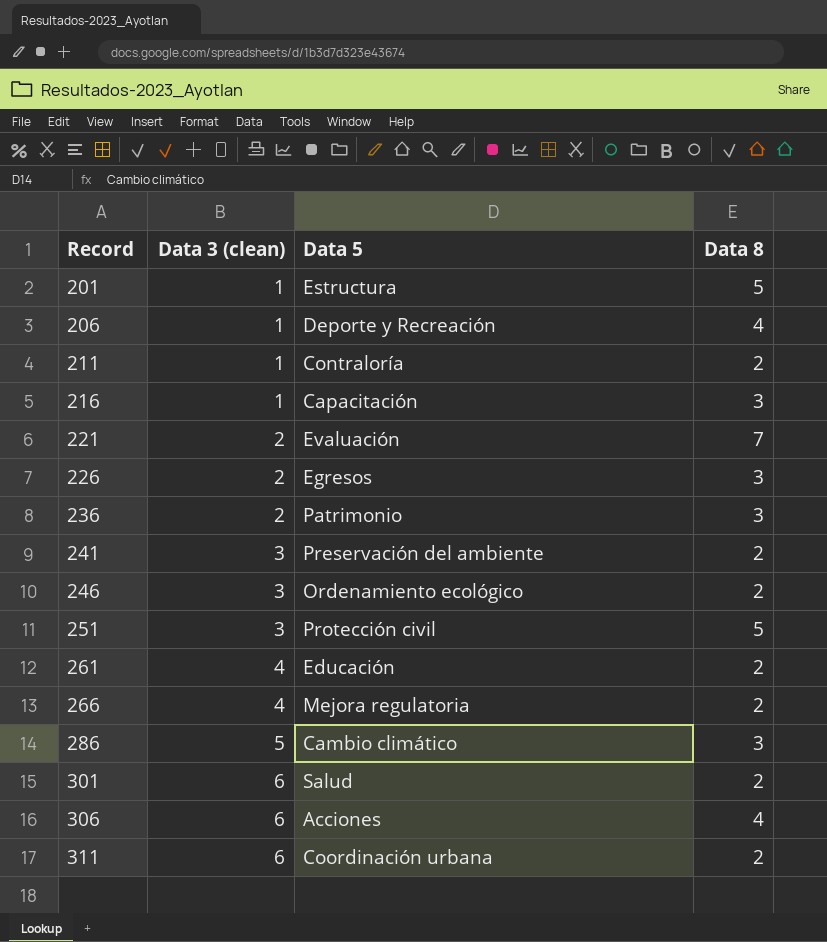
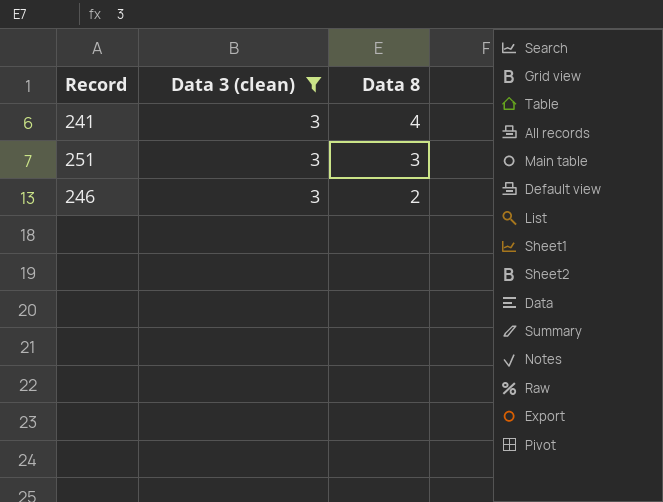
filter: none -> Data 3 (clean) = 3
row order: Record ascending -> Data 8 descending
column Data 5 | position: 3 -> none
241 | Data 8: 2 -> 4
251 | Data 8: 5 -> 3

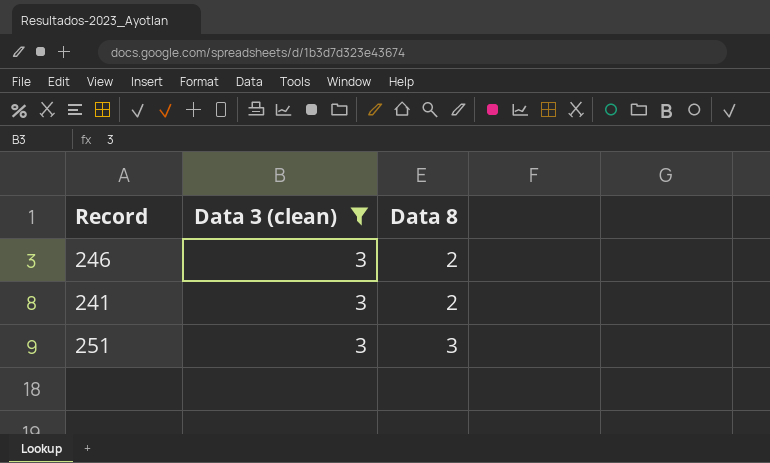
row order: Data 8 descending -> Data 8 ascending
241 | Data 8: 4 -> 2

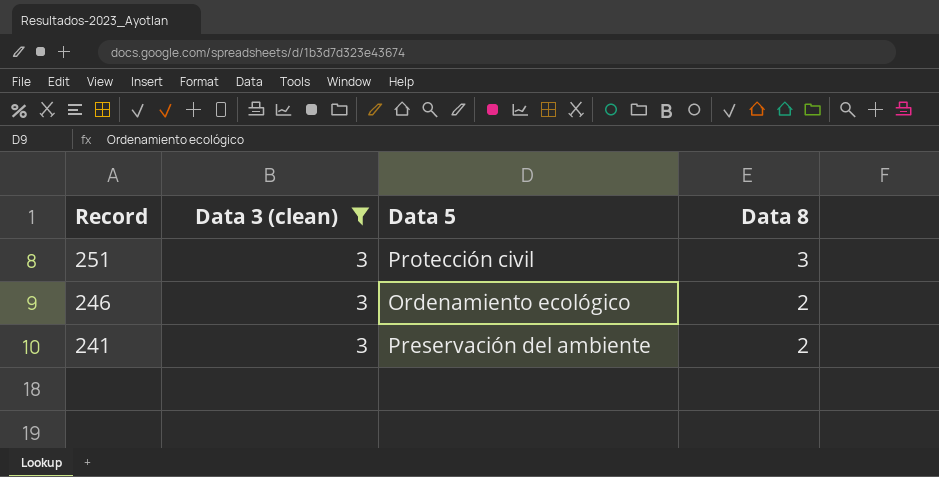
row order: Data 8 ascending -> Record descending
column Data 5 | position: none -> 3

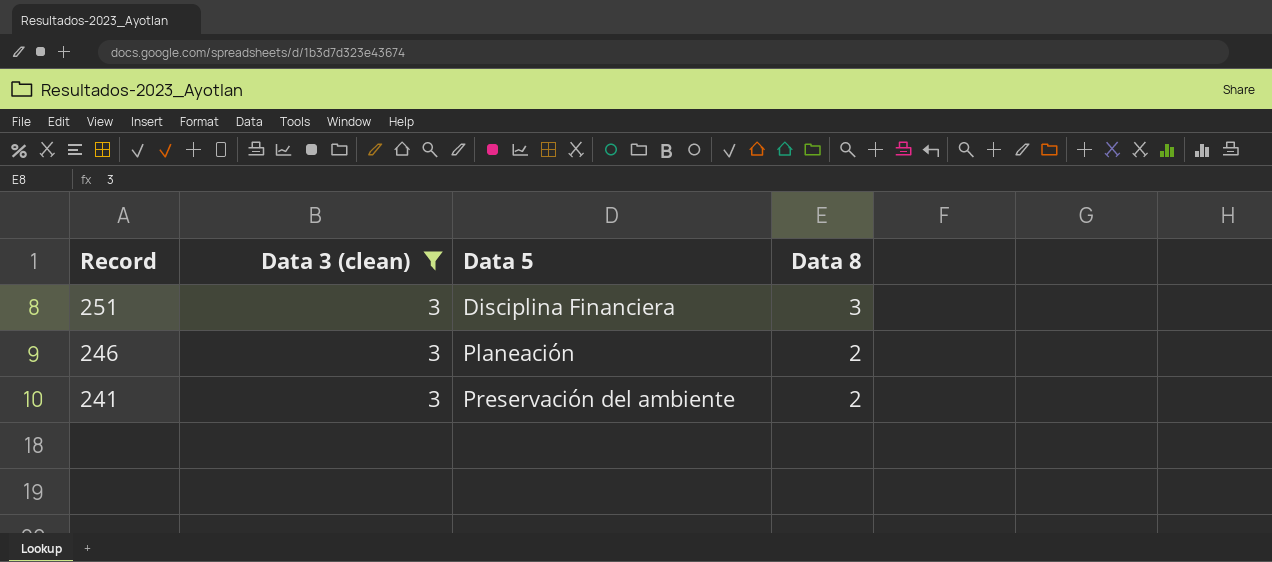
251 | Data 5: Protección civil -> Disciplina Financiera
246 | Data 5: Ordenamiento ecológico -> Planeación

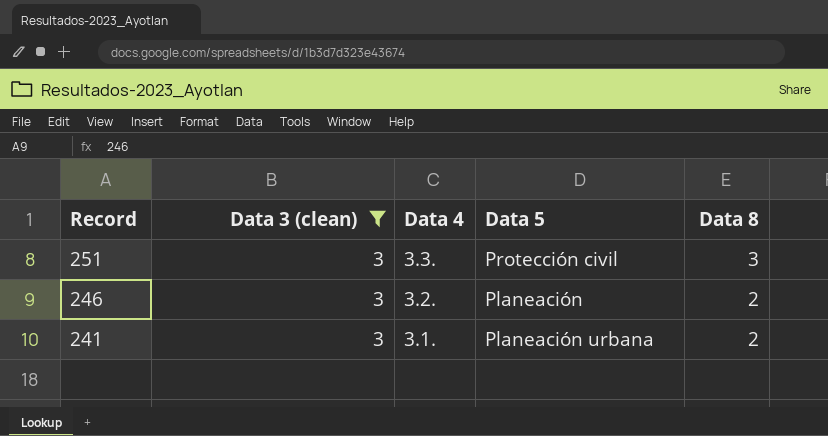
column Data 4 | position: none -> 3
251 | Data 5: Disciplina Financiera -> Protección civil
241 | Data 5: Preservación del ambiente -> Planeación urbana

